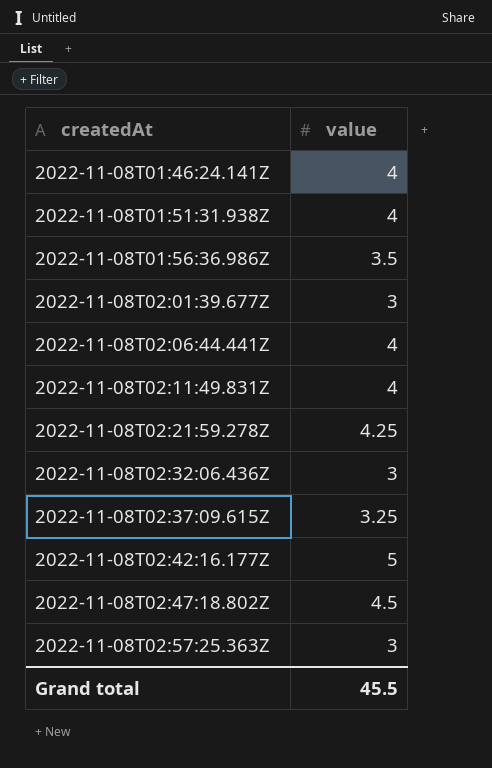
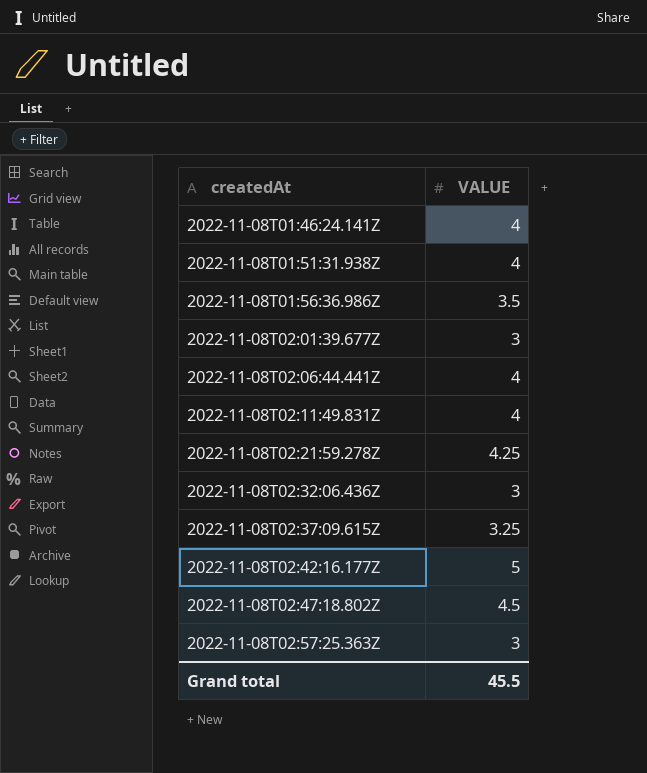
column name: value -> VALUE

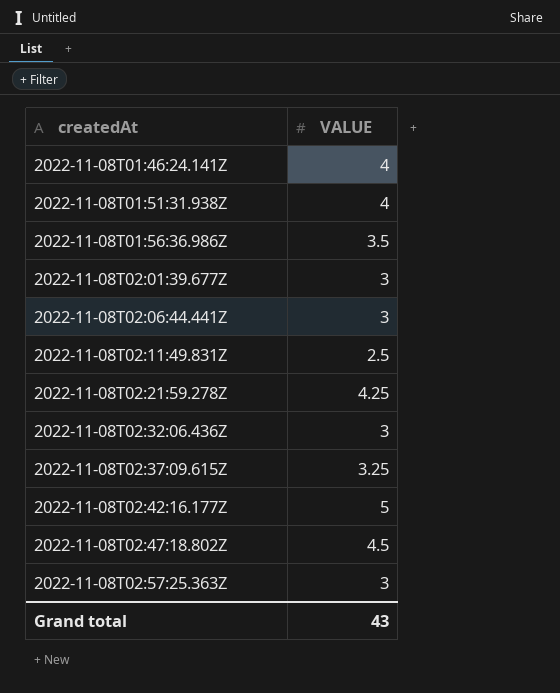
2022-11-08T02:06:44.441Z | VALUE: 4 -> 3
2022-11-08T02:11:49.831Z | VALUE: 4 -> 2.5
Grand total | VALUE: 45.5 -> 43

